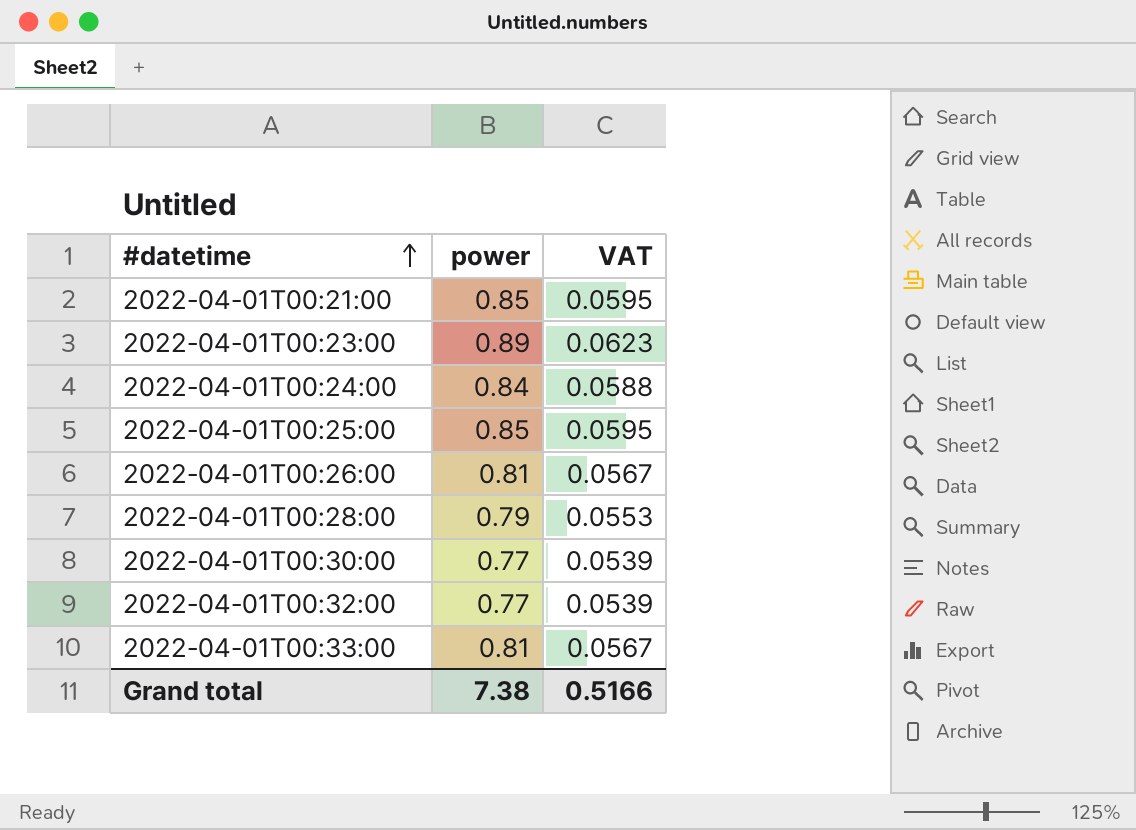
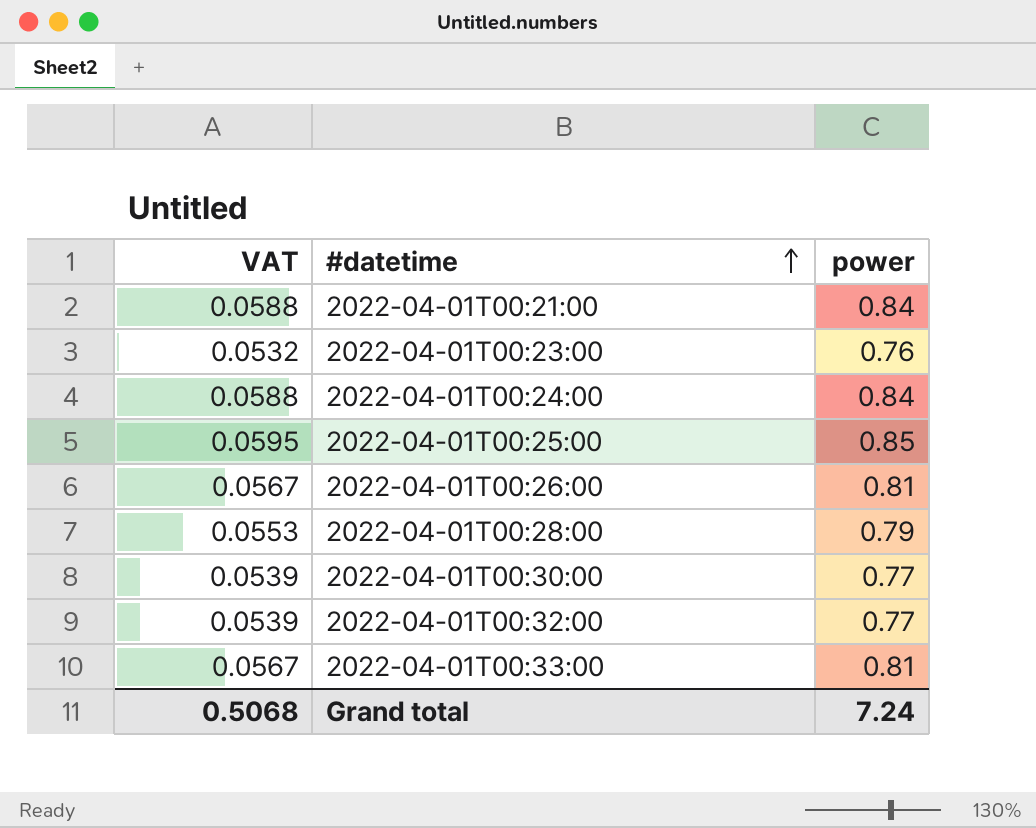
column VAT | position: 3 -> 1
2022-04-01T00:21:00 | VAT: 0.0595 -> 0.0588
2022-04-01T00:21:00 | power: 0.85 -> 0.84
2022-04-01T00:23:00 | VAT: 0.0623 -> 0.0532
2022-04-01T00:23:00 | power: 0.89 -> 0.76
Grand total | VAT: 0.5166 -> 0.5068
Grand total | power: 7.38 -> 7.24

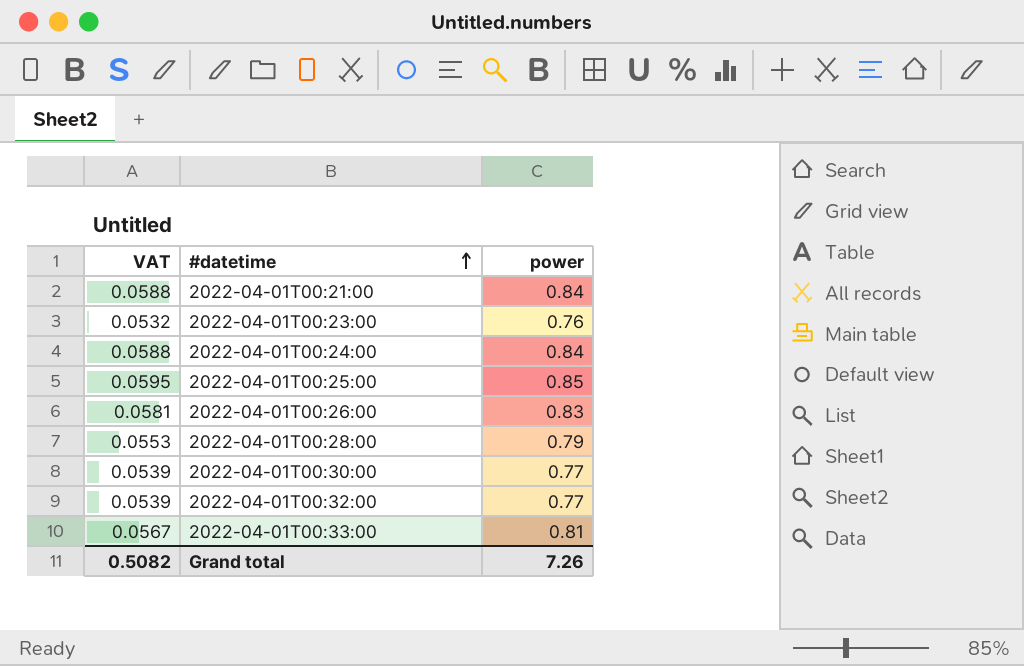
2022-04-01T00:26:00 | VAT: 0.0567 -> 0.0581
2022-04-01T00:26:00 | power: 0.81 -> 0.83
Grand total | VAT: 0.5068 -> 0.5082
Grand total | power: 7.24 -> 7.26

